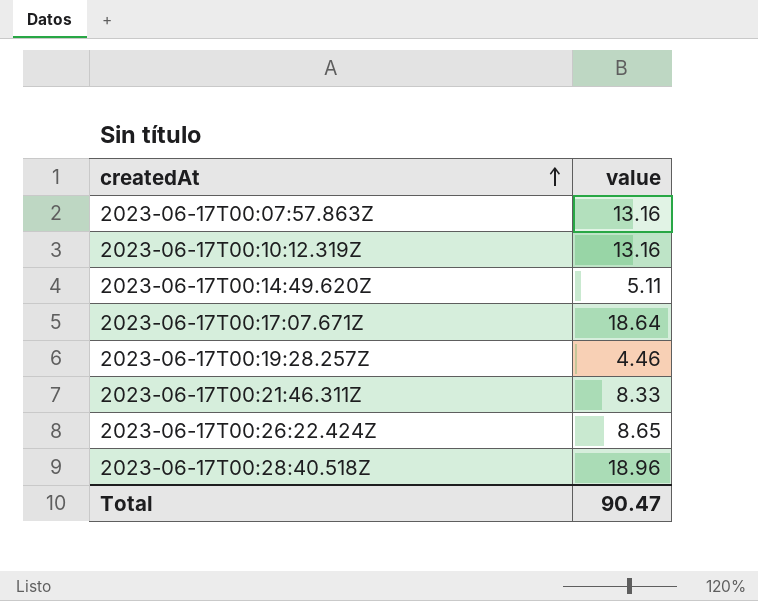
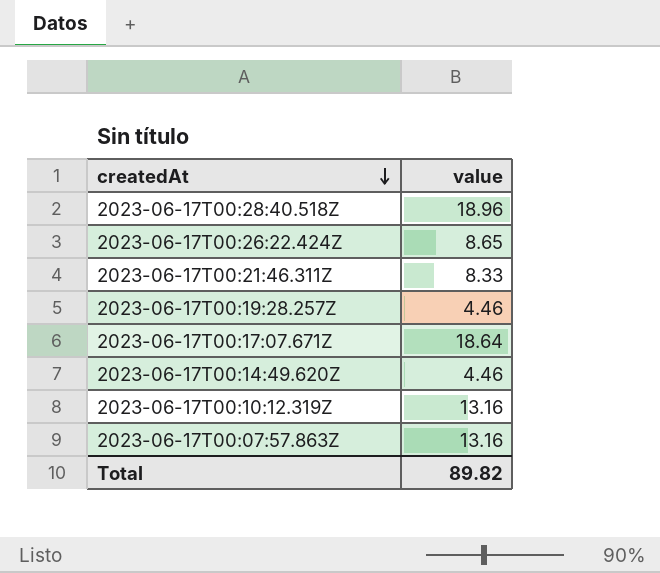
row order: createdAt ascending -> createdAt descending
2023-06-17T00:14:49.620Z | value: 5.11 -> 4.46
Total | value: 90.47 -> 89.82

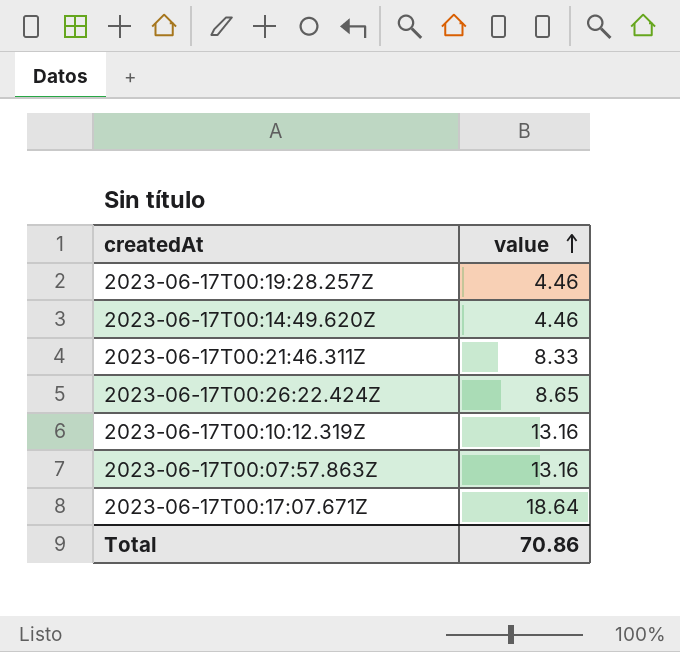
row order: createdAt descending -> value ascending
row 2023-06-17T00:28:40.518Z: 18.96 -> none
Total | value: 89.82 -> 70.86

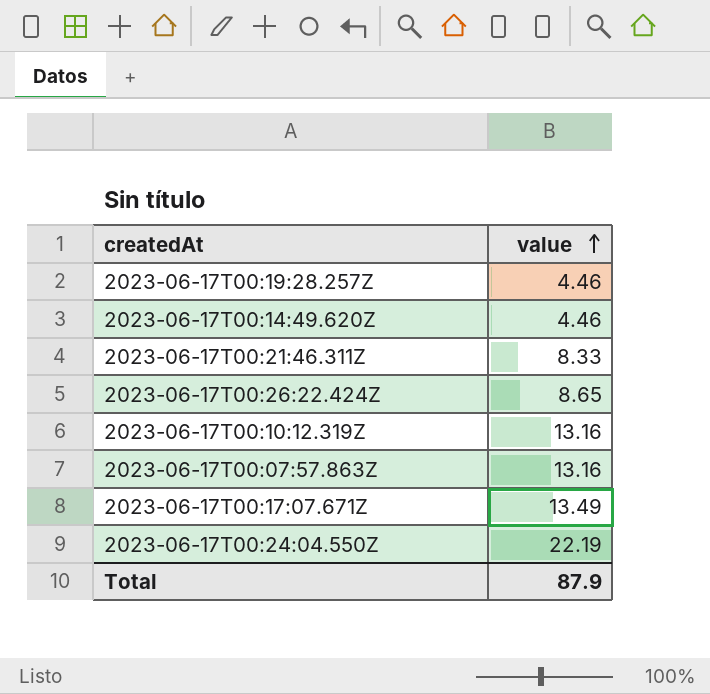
2023-06-17T00:17:07.671Z | value: 18.64 -> 13.49
row 2023-06-17T00:24:04.550Z: none -> 22.19
Total | value: 70.86 -> 87.9

